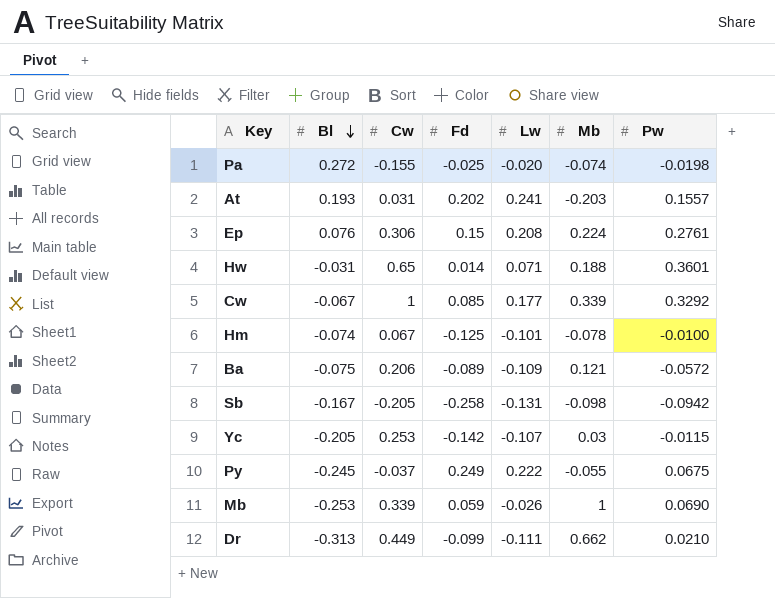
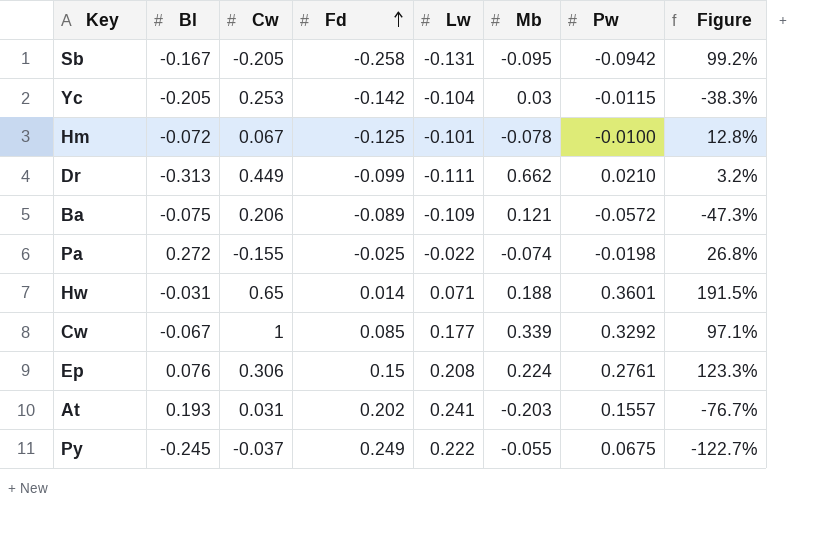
row order: Bl descending -> Fd ascending
column Figure | formula: none -> [Pw] / [Mb]
row Mb: -0.253 | 0.339 | 0.059 | -0.026 | 1 | 0.0690 -> none
Sb | Mb: -0.098 -> -0.095
Yc | Lw: -0.107 -> -0.104
Hm | Bl: -0.074 -> -0.072
Pa | Lw: -0.020 -> -0.022

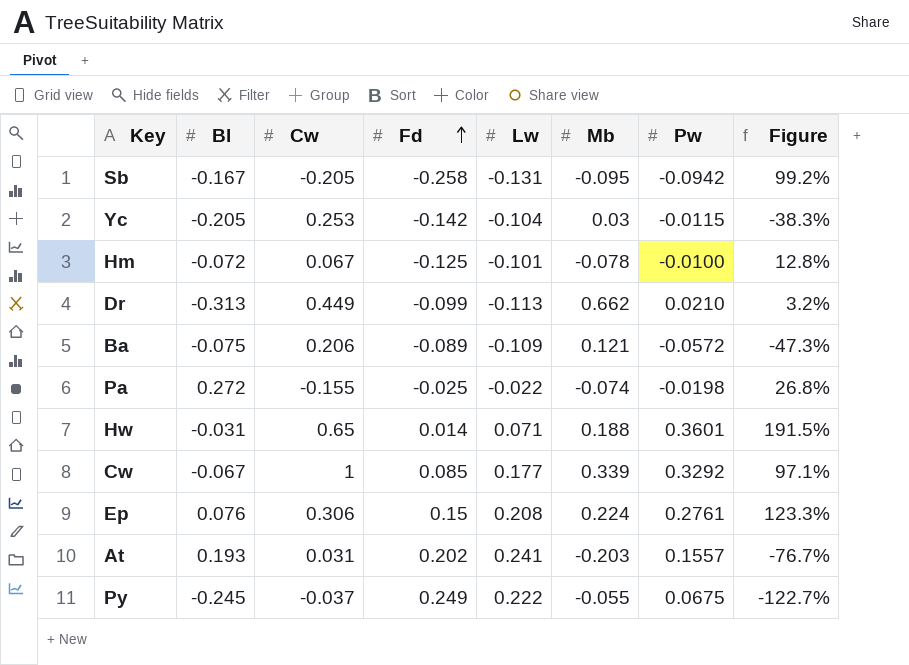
Dr | Lw: -0.111 -> -0.113

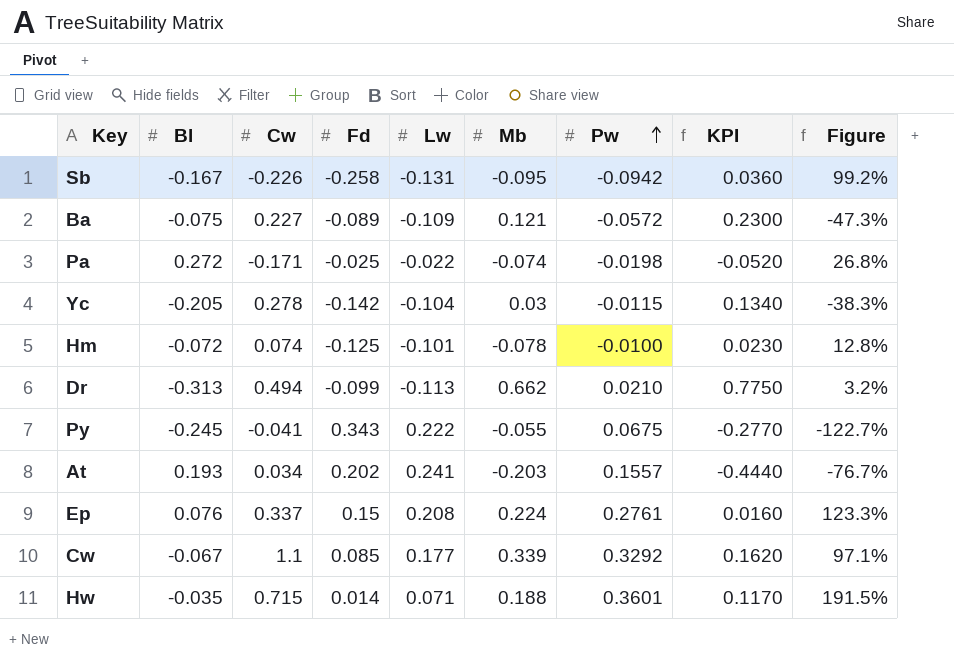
row order: Fd ascending -> Pw ascending
column KPI | formula: none -> [Mb] - [Lw]
Sb | Cw: -0.205 -> -0.226
Ba | Cw: 0.206 -> 0.227
Pa | Cw: -0.155 -> -0.171
Yc | Cw: 0.253 -> 0.278
Hm | Cw: 0.067 -> 0.074
Dr | Cw: 0.449 -> 0.494
Py | Cw: -0.037 -> -0.041
Py | Fd: 0.249 -> 0.343
At | Cw: 0.031 -> 0.034
Ep | Cw: 0.306 -> 0.337
Cw | Cw: 1 -> 1.1
Hw | Bl: -0.031 -> -0.035
Hw | Cw: 0.65 -> 0.715

